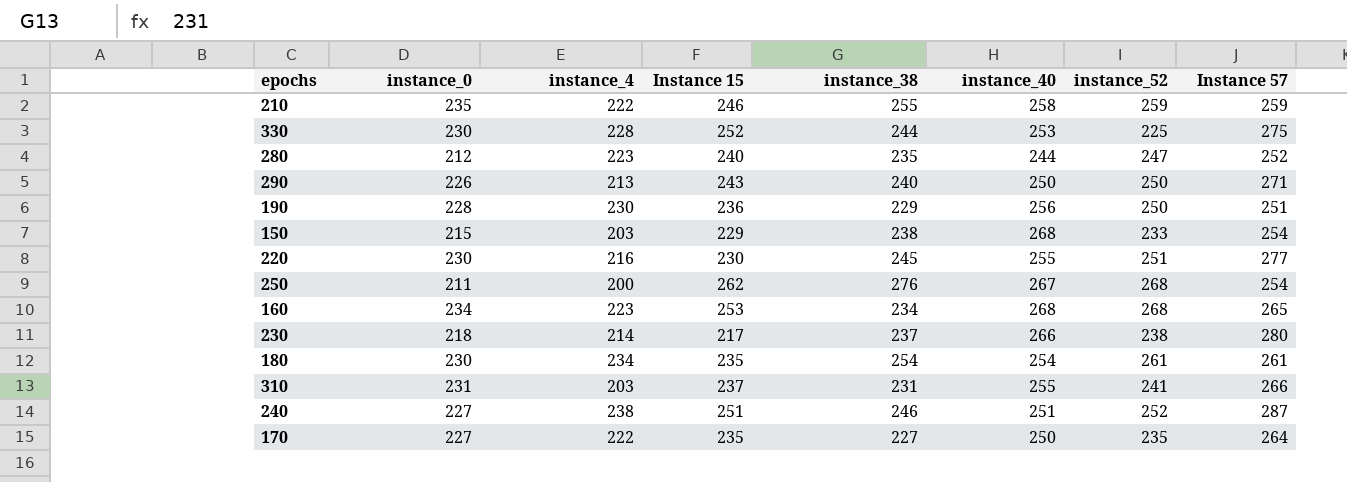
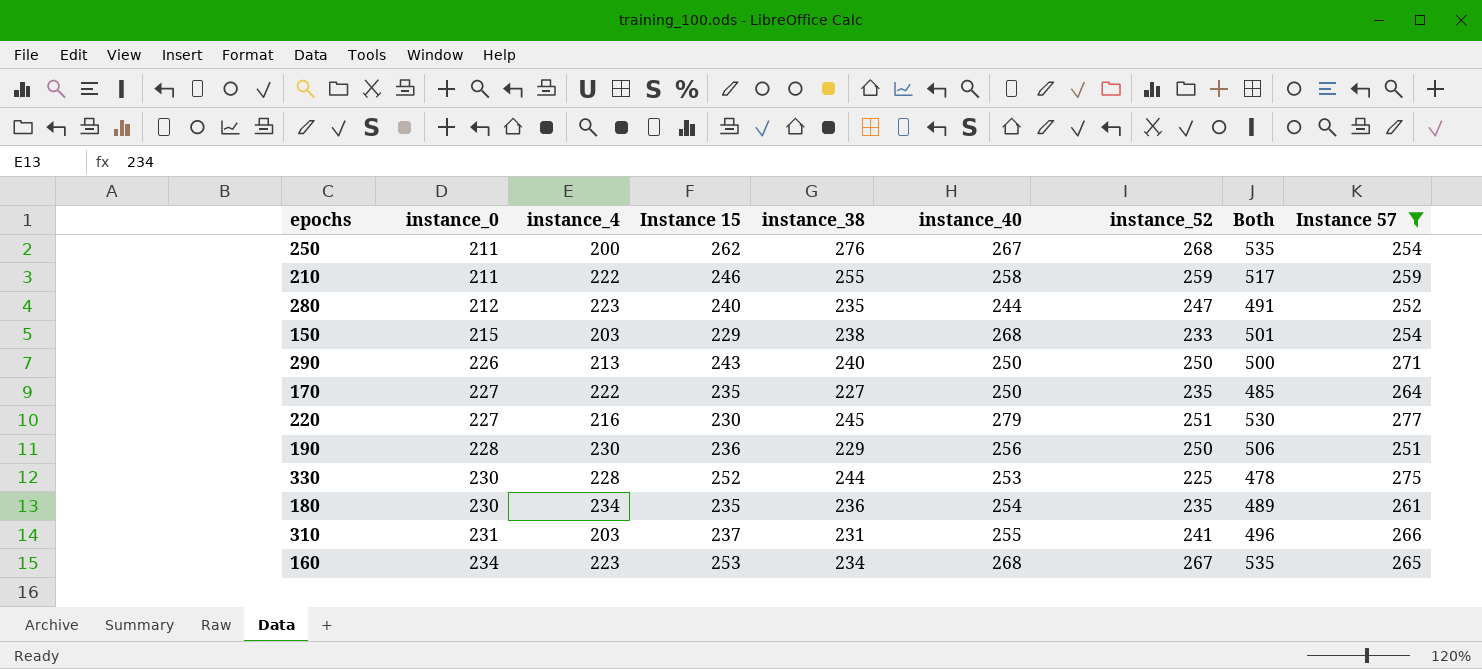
filter: none -> Instance 57 <= 277
row order: none -> instance_0 ascending
column Both | formula: none -> [instance_40] + [instance_52]
210 | instance_0: 235 -> 211
220 | instance_0: 230 -> 227
220 | instance_40: 255 -> 279
180 | instance_38: 254 -> 236
180 | instance_52: 261 -> 235
160 | instance_52: 268 -> 267

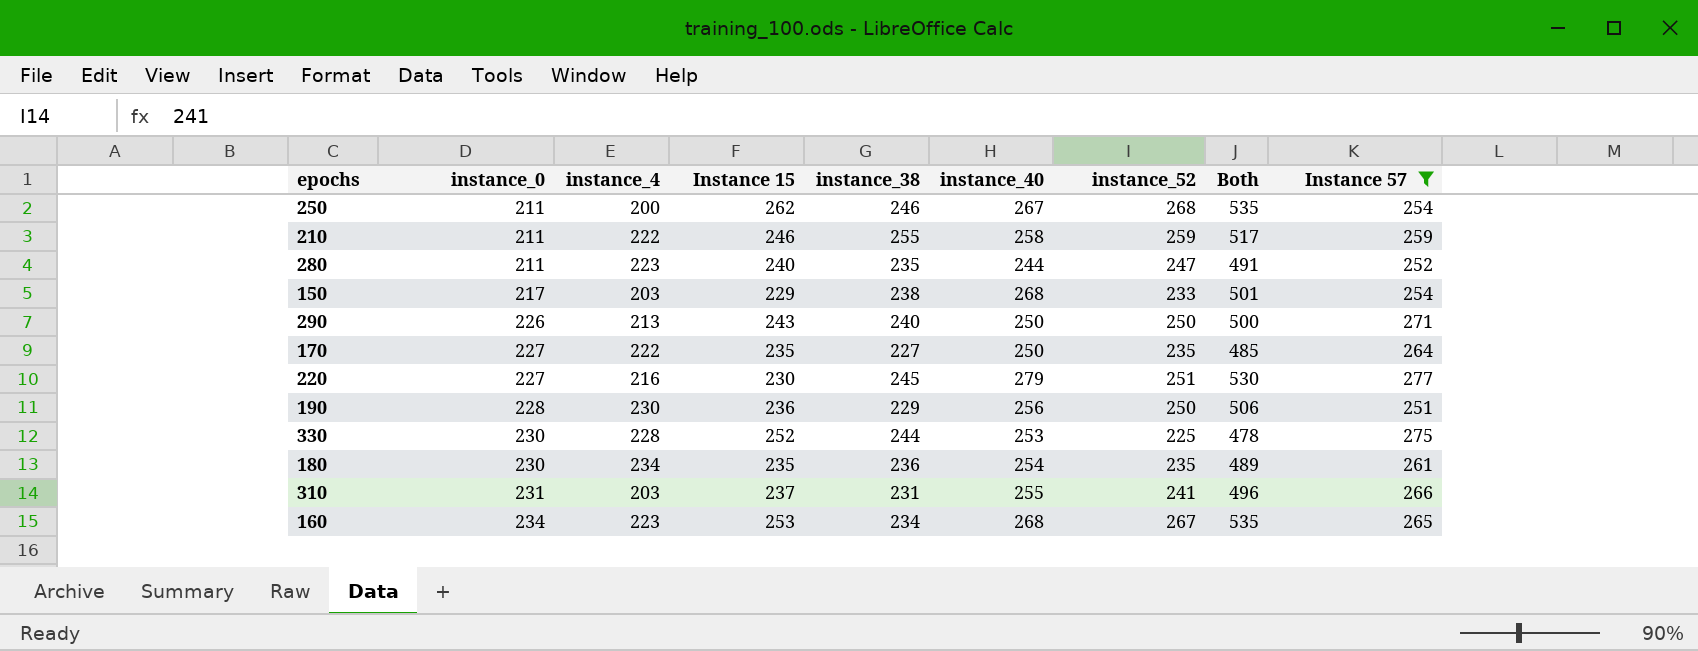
250 | instance_38: 276 -> 246
280 | instance_0: 212 -> 211
150 | instance_0: 215 -> 217

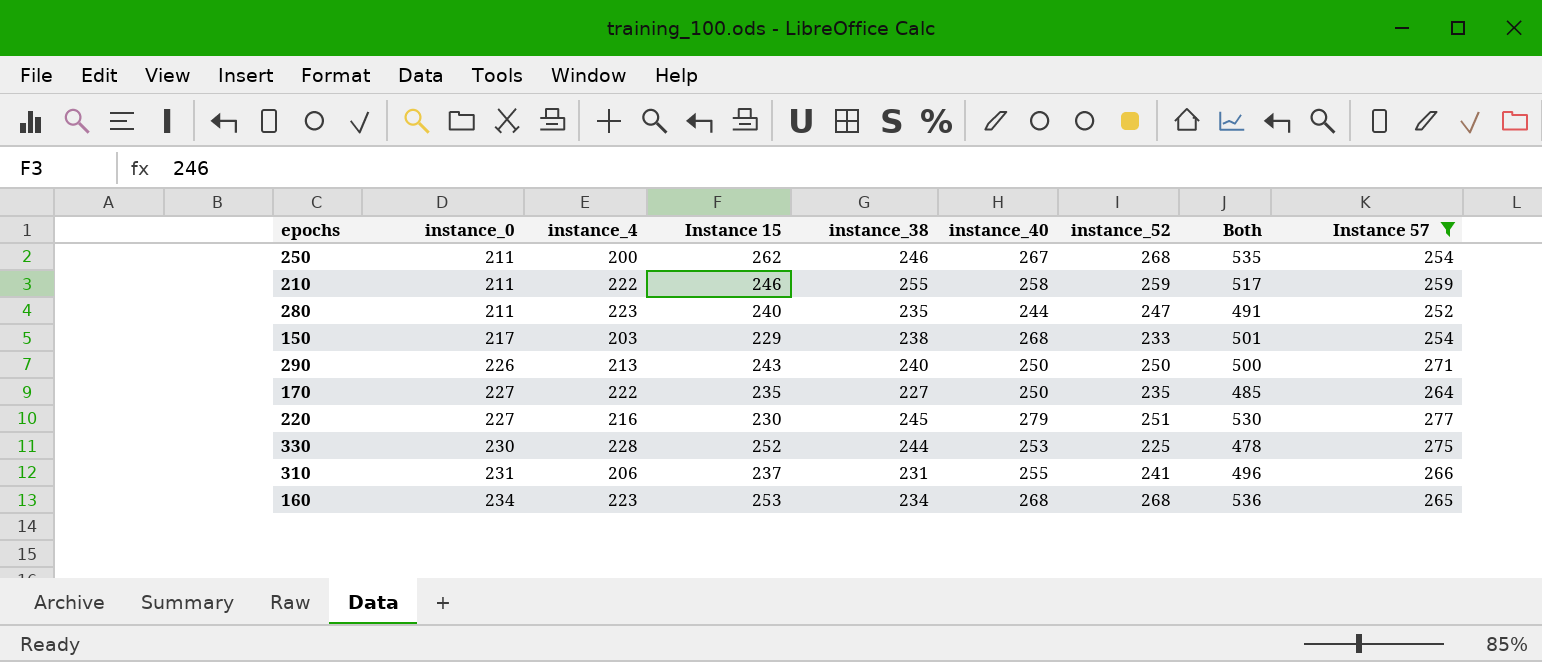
row 190: 228 | 230 | 236 | 229 | 256 | 250 | 506 | 251 -> none
row 180: 230 | 234 | 235 | 236 | 254 | 235 | 489 | 261 -> none
310 | instance_4: 203 -> 206
160 | instance_52: 267 -> 268
160 | Both: 535 -> 536

